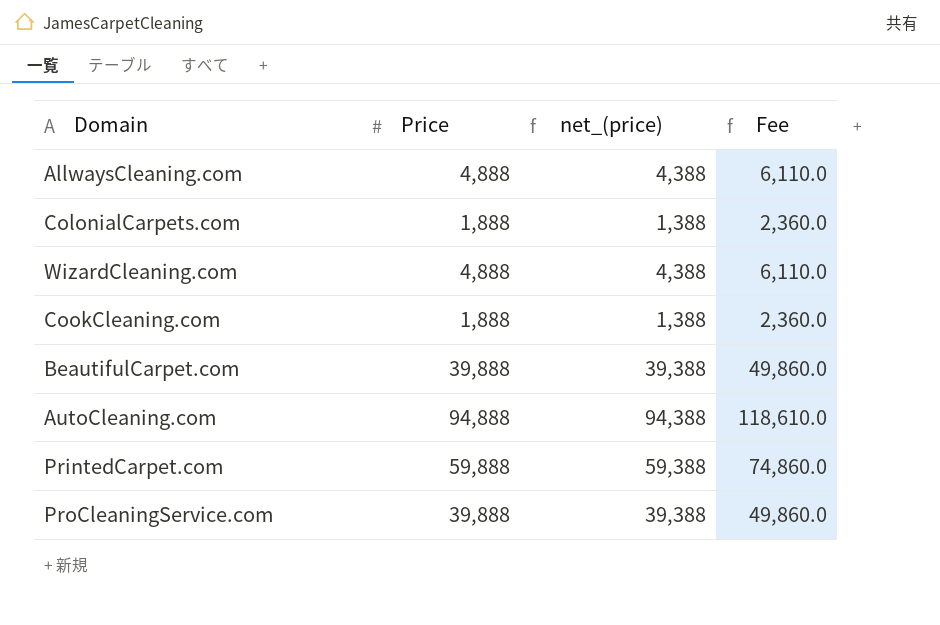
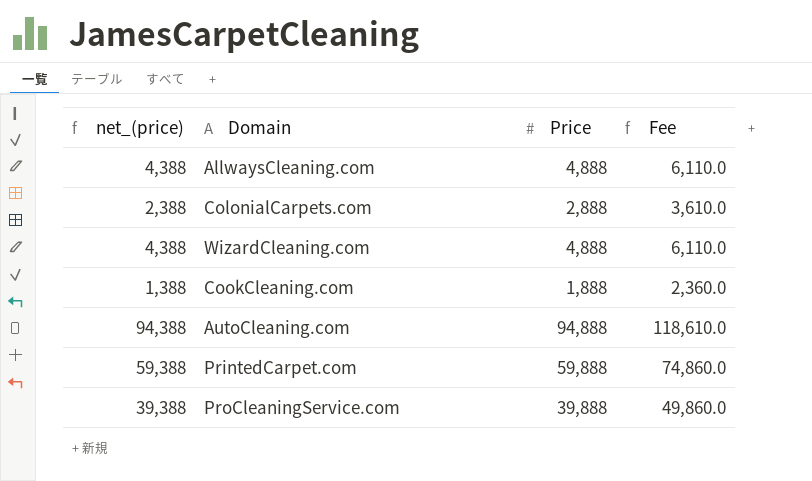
column net_(price) | position: 3 -> 1
row BeautifulCarpet.com: 39,888 | 39,388 | 49,860.0 -> none
ColonialCarpets.com | net_(price): 1,388 -> 2,388
ColonialCarpets.com | Price: 1,888 -> 2,888
ColonialCarpets.com | Fee: 2,360.0 -> 3,610.0

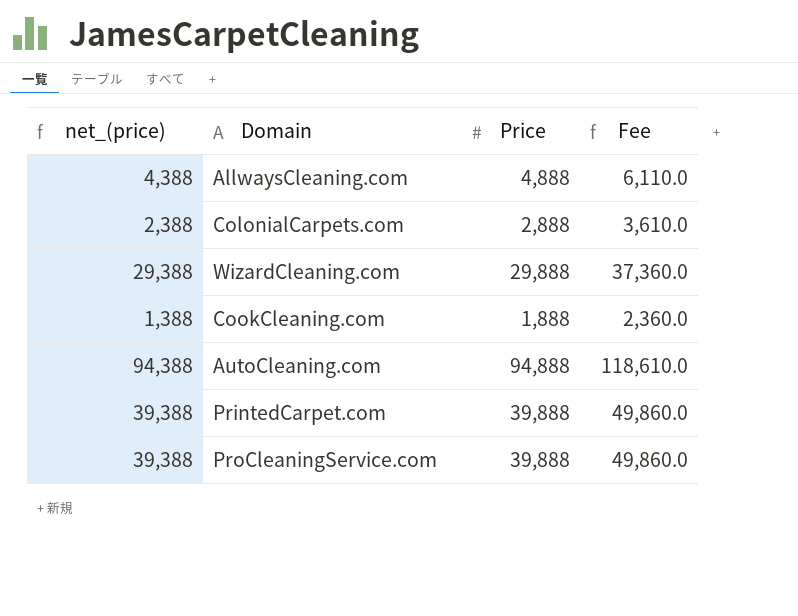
WizardCleaning.com | net_(price): 4,388 -> 29,388
WizardCleaning.com | Price: 4,888 -> 29,888
WizardCleaning.com | Fee: 6,110.0 -> 37,360.0
PrintedCarpet.com | net_(price): 59,388 -> 39,388
PrintedCarpet.com | Price: 59,888 -> 39,888
PrintedCarpet.com | Fee: 74,860.0 -> 49,860.0

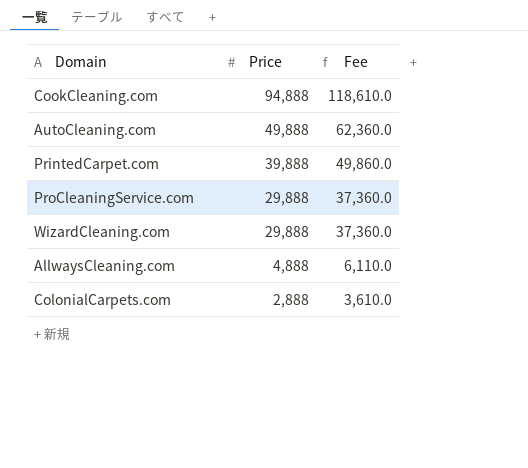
row order: none -> Price descending
column net_(price) | formula: [Price] - 500 -> none
CookCleaning.com | Price: 1,888 -> 94,888
CookCleaning.com | Fee: 2,360.0 -> 118,610.0
AutoCleaning.com | Price: 94,888 -> 49,888
AutoCleaning.com | Fee: 118,610.0 -> 62,360.0
ProCleaningService.com | Price: 39,888 -> 29,888
ProCleaningService.com | Fee: 49,860.0 -> 37,360.0

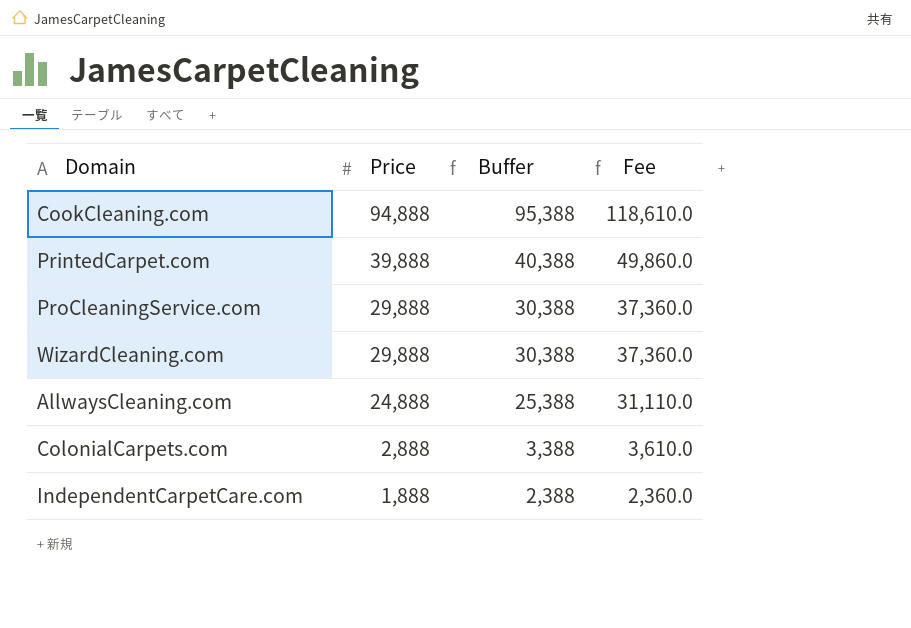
column Buffer | formula: none -> [Price] + 500
row AutoCleaning.com: 49,888 | 62,360.0 -> none
AllwaysCleaning.com | Price: 4,888 -> 24,888
AllwaysCleaning.com | Fee: 6,110.0 -> 31,110.0
row IndependentCarpetCare.com: none -> 1,888 | 2,388 | 2,360.0

